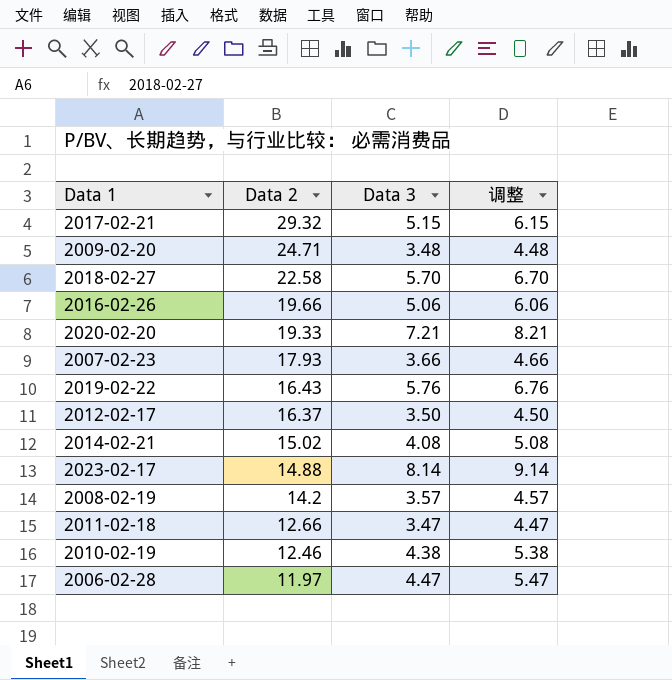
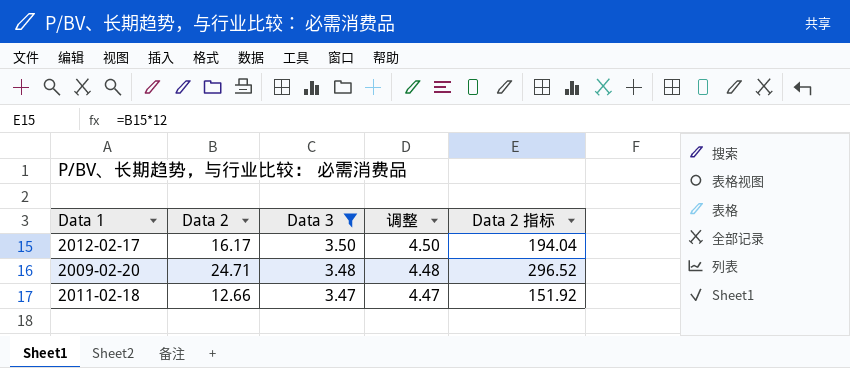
filter: none -> Data 3 <= 3.50
row order: Data 2 descending -> Data 3 descending
column Data 2 指标 | formula: none -> [Data 2] * 12
2012-02-17 | Data 2: 16.37 -> 16.17

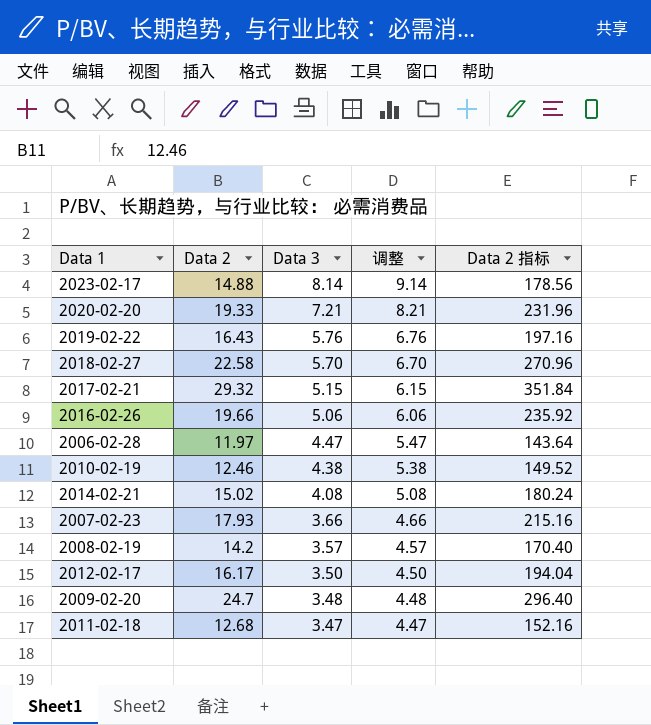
filter: Data 3 <= 3.50 -> none
2009-02-20 | Data 2: 24.71 -> 24.7
2009-02-20 | Data 2 指标: 296.52 -> 296.40
2011-02-18 | Data 2: 12.66 -> 12.68
2011-02-18 | Data 2 指标: 151.92 -> 152.16

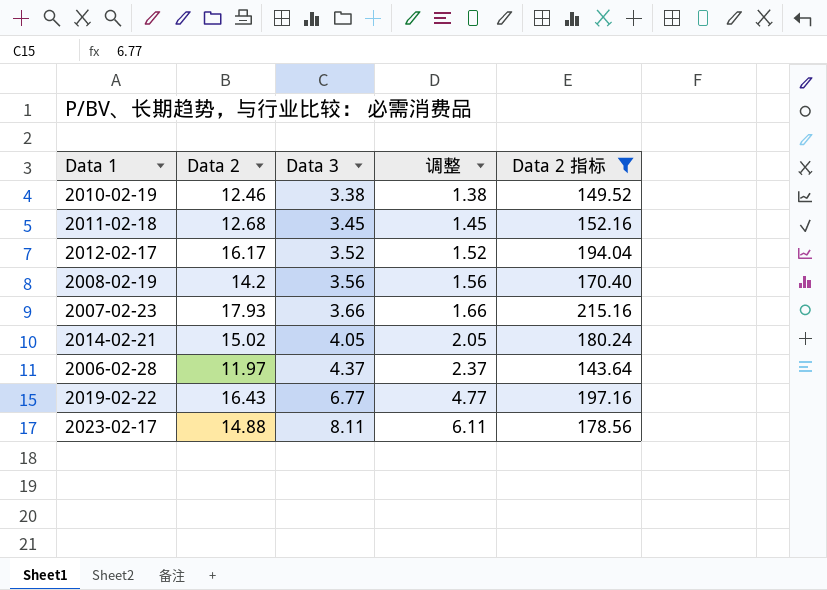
filter: none -> Data 2 指标 <= 215.16
row order: Data 3 descending -> Data 3 ascending
column 调整 | formula: [Data 3] + 1 -> [Data 3] - 2
2010-02-19 | Data 3: 4.38 -> 3.38
2011-02-18 | Data 3: 3.47 -> 3.45
2012-02-17 | Data 3: 3.50 -> 3.52
2008-02-19 | Data 3: 3.57 -> 3.56
2014-02-21 | Data 3: 4.08 -> 4.05
2006-02-28 | Data 3: 4.47 -> 4.37
2019-02-22 | Data 3: 5.76 -> 6.77
2023-02-17 | Data 3: 8.14 -> 8.11

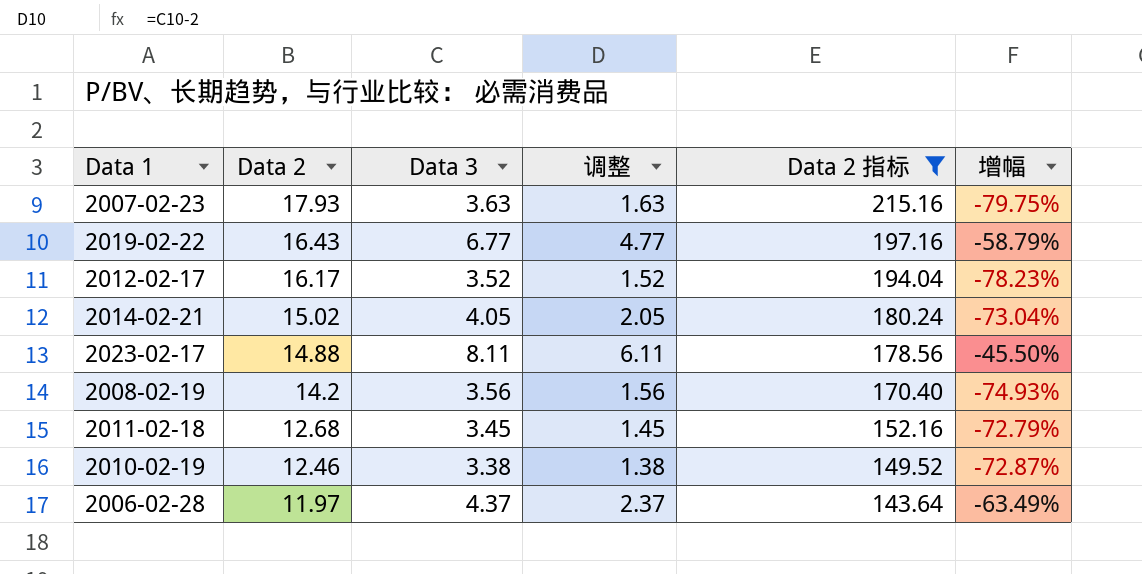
row order: Data 3 ascending -> Data 2 descending
column 增幅 | formula: none -> ([Data 3] - [Data 2]) / [Data 2]
2007-02-23 | Data 3: 3.66 -> 3.63
2007-02-23 | 调整: 1.66 -> 1.63

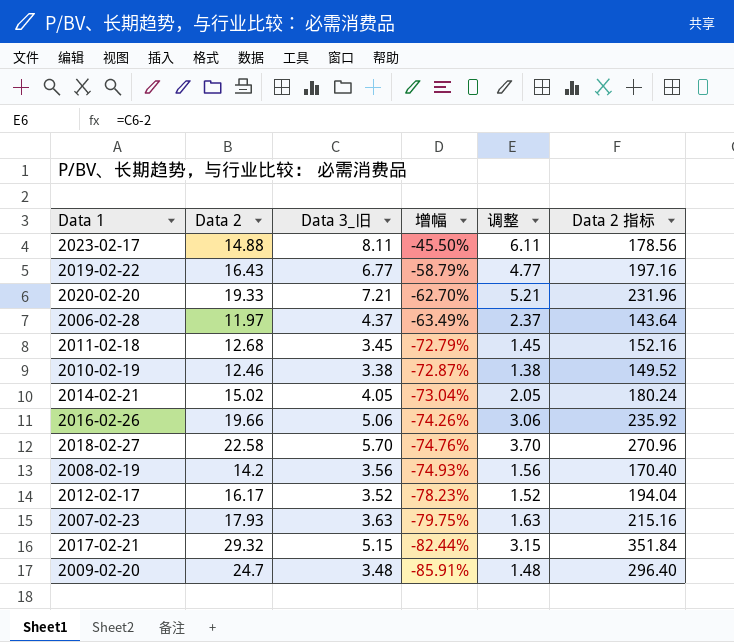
filter: Data 2 指标 <= 215.16 -> none
row order: Data 2 descending -> 增幅 descending
column name: Data 3 -> Data 3_旧
column 增幅 | position: 6 -> 4

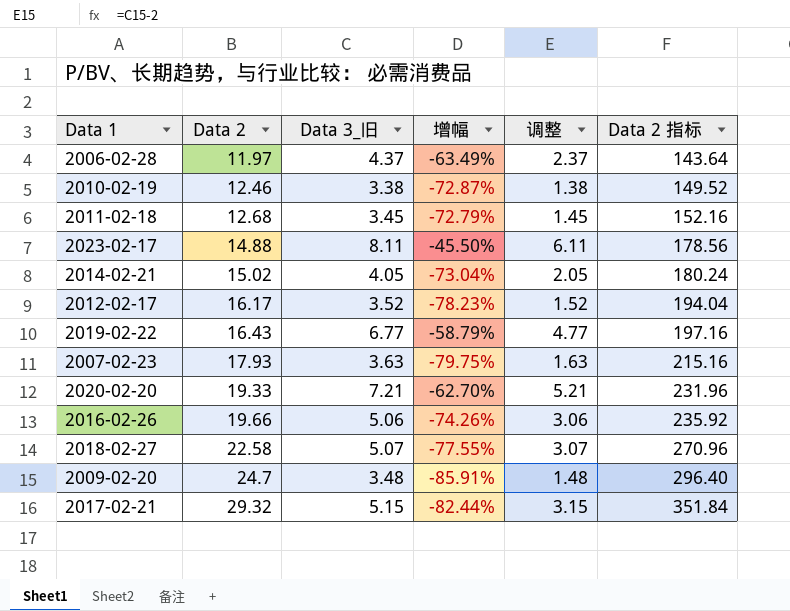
row order: 增幅 descending -> Data 2 ascending
row 2008-02-19: 14.2 | 3.56 | -74.93% | 1.56 | 170.40 -> none
2018-02-27 | Data 3_旧: 5.70 -> 5.07
2018-02-27 | 增幅: -74.76% -> -77.55%
2018-02-27 | 调整: 3.70 -> 3.07

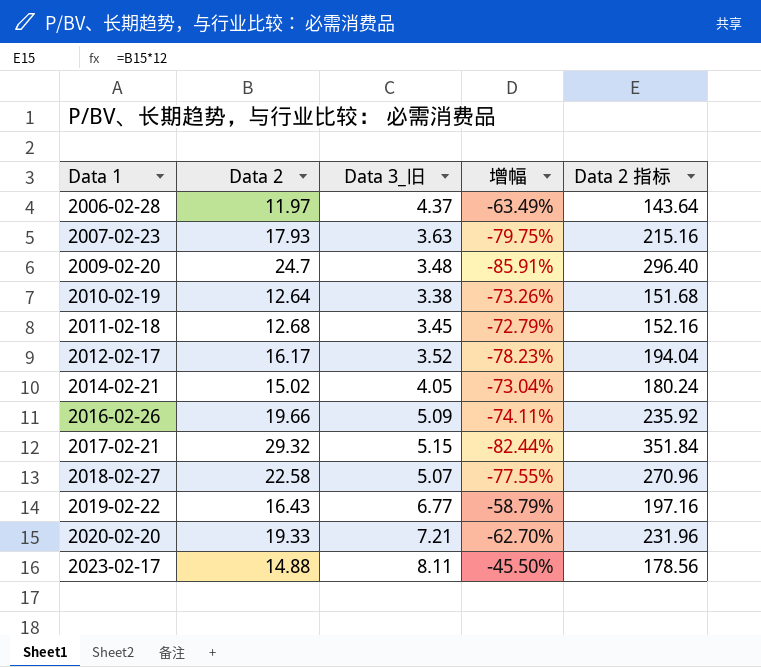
row order: Data 2 ascending -> Data 1 ascending
column 调整 | formula: [Data 3_旧] - 2 -> none
2010-02-19 | Data 2: 12.46 -> 12.64
2010-02-19 | 增幅: -72.87% -> -73.26%
2010-02-19 | Data 2 指标: 149.52 -> 151.68
2016-02-26 | Data 3_旧: 5.06 -> 5.09
2016-02-26 | 增幅: -74.26% -> -74.11%

